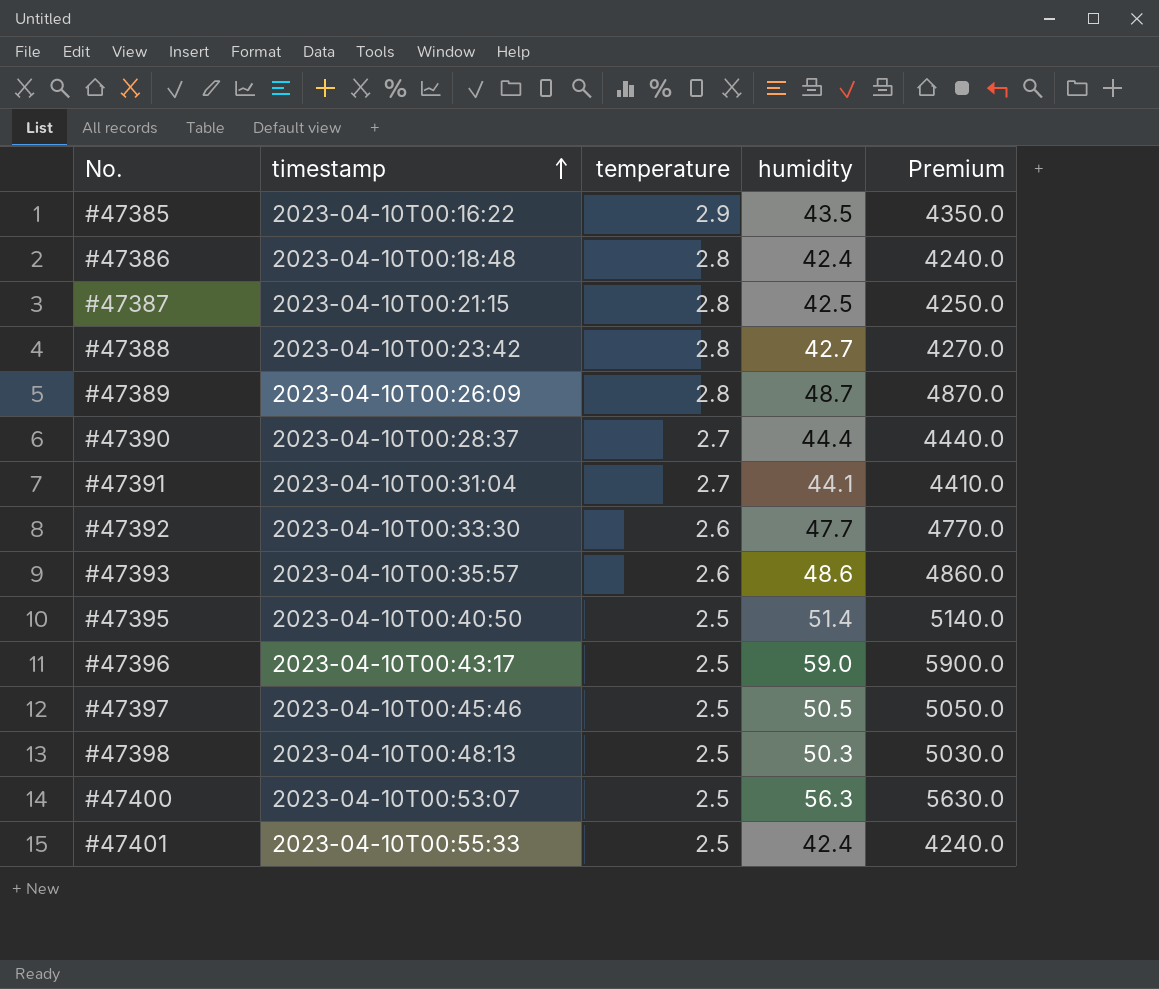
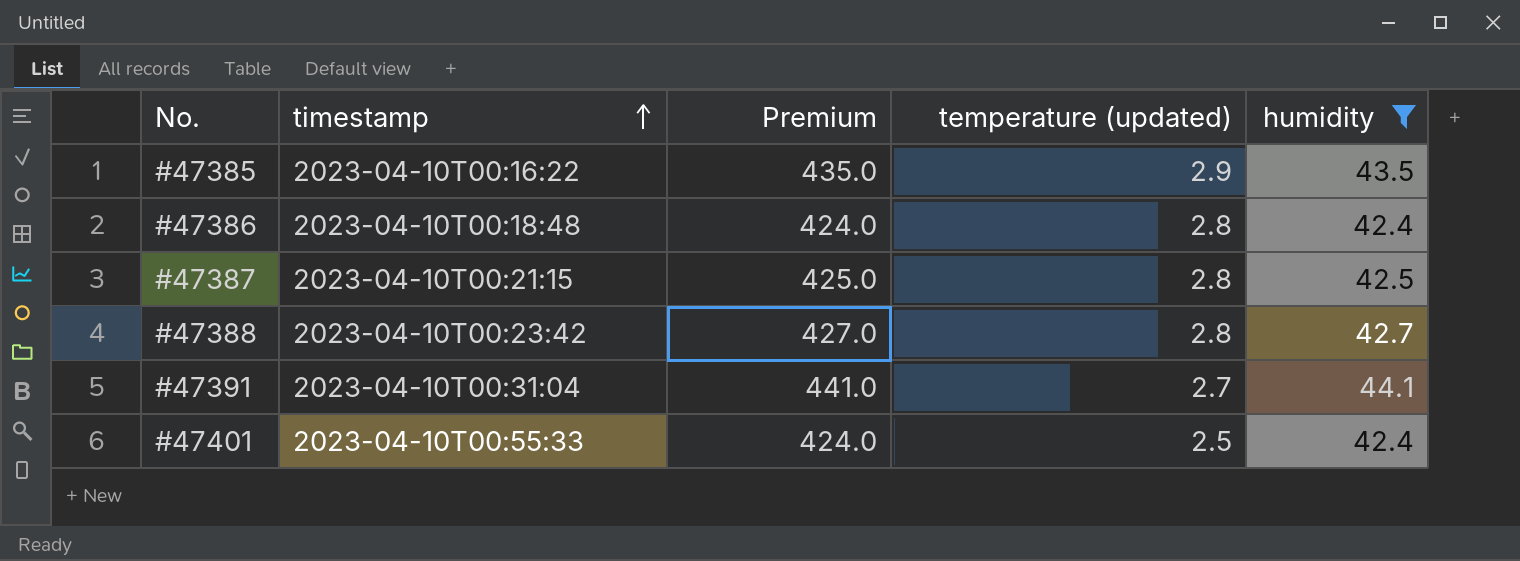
filter: none -> humidity <= 44.1
column Premium | formula: [humidity] * 100 -> [humidity] * 10
column Premium | position: 5 -> 3
column name: temperature -> temperature (updated)

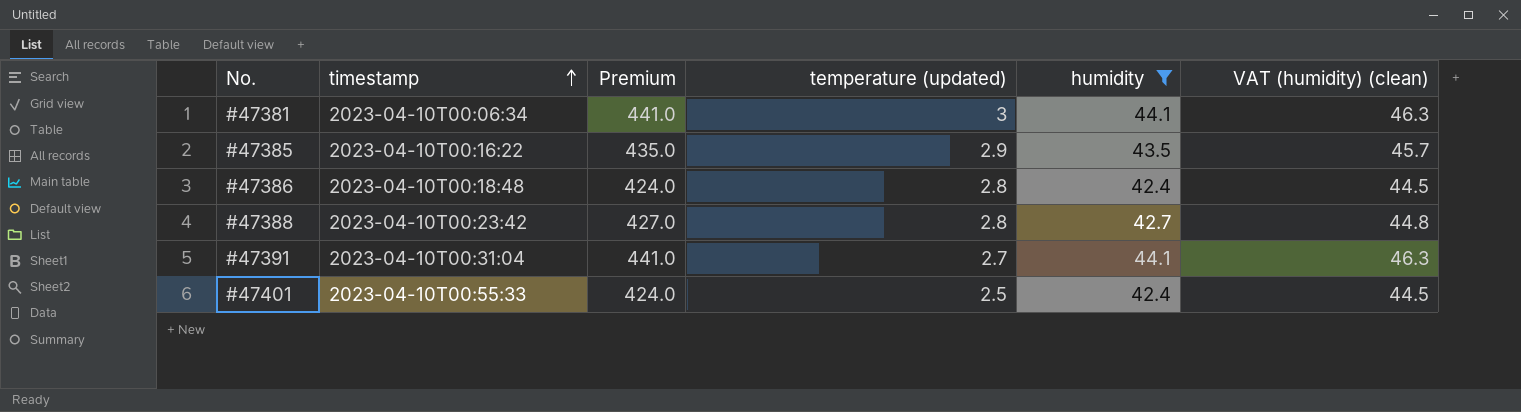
column VAT (humidity) (clean) | formula: none -> [humidity] * 1.05
row #47387: 2023-04-10T00:21:15 | 425.0 | 2.8 | 42.5 -> none
row #47381: none -> 2023-04-10T00:06:34 | 441.0 | 3 | 44.1 | 46.3

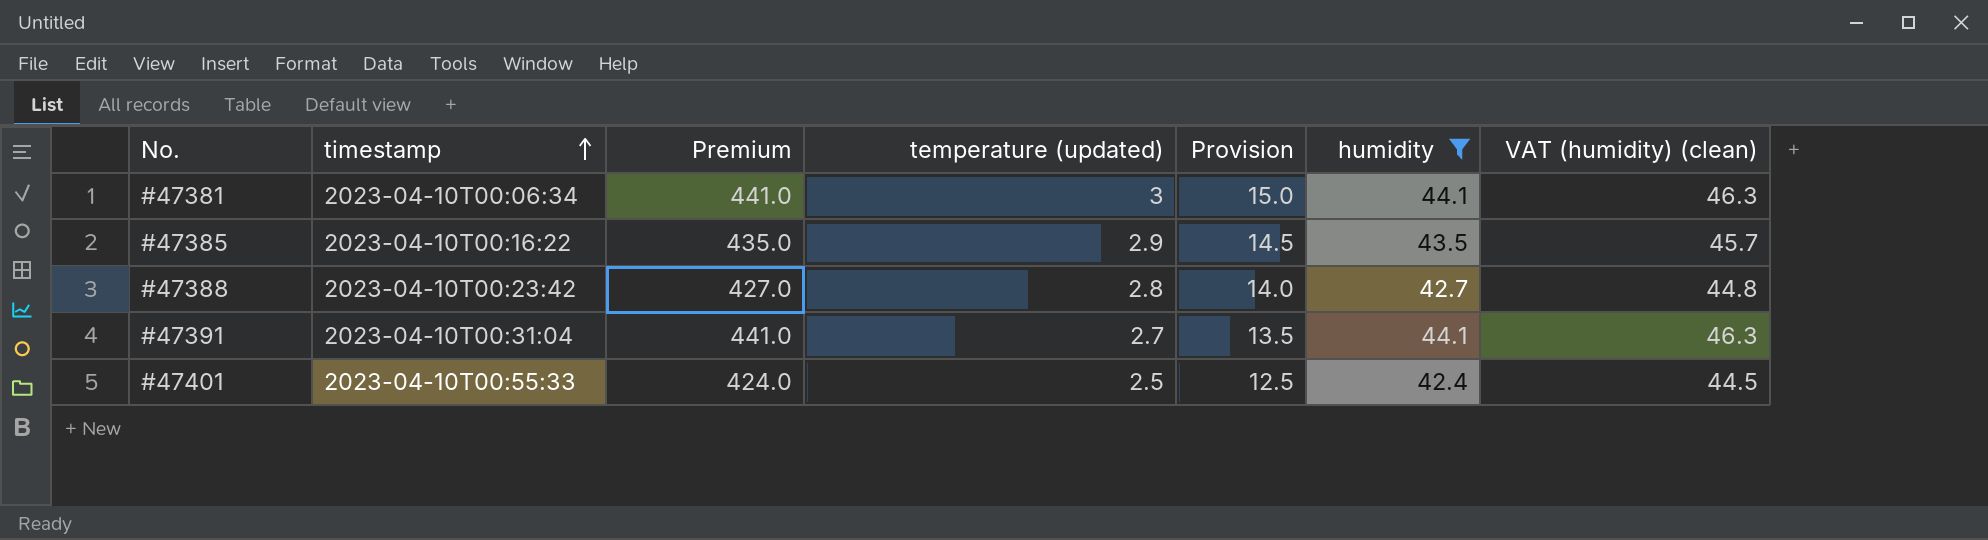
column Provision | formula: none -> [temperature (updated)] * 5
row #47386: 2023-04-10T00:18:48 | 424.0 | 2.8 | 42.4 | 44.5 -> none

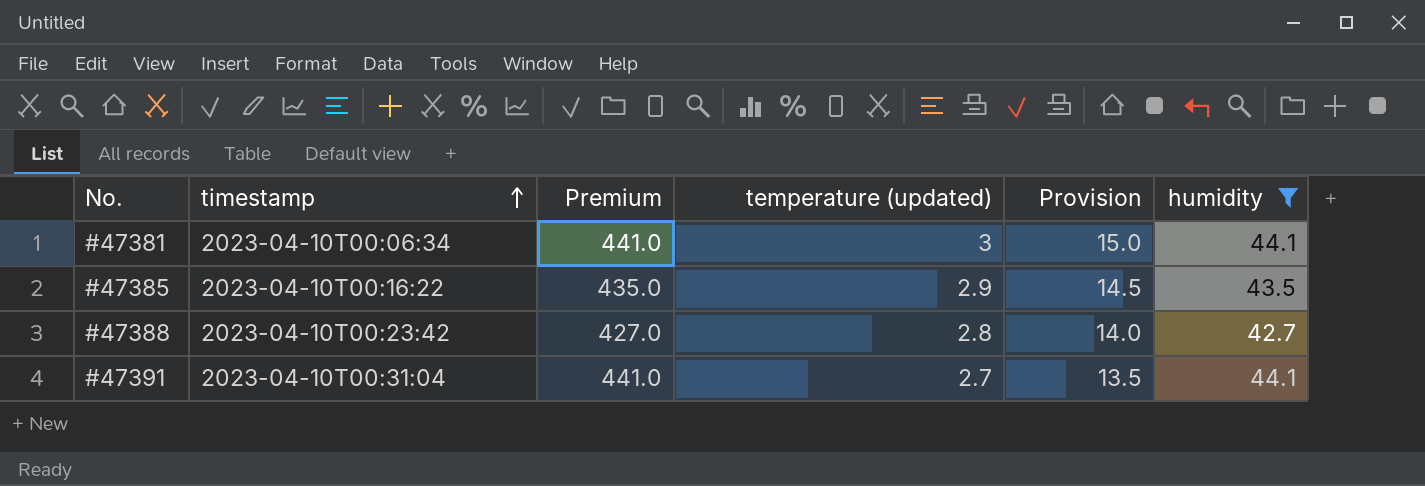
column VAT (humidity) (clean) | formula: [humidity] * 1.05 -> none
row #47401: 2023-04-10T00:55:33 | 424.0 | 2.5 | 12.5 | 42.4 | 44.5 -> none

